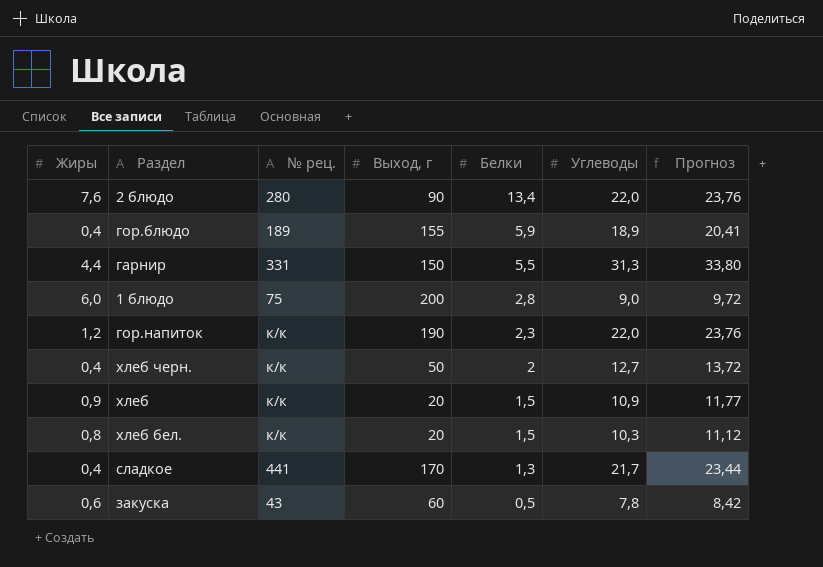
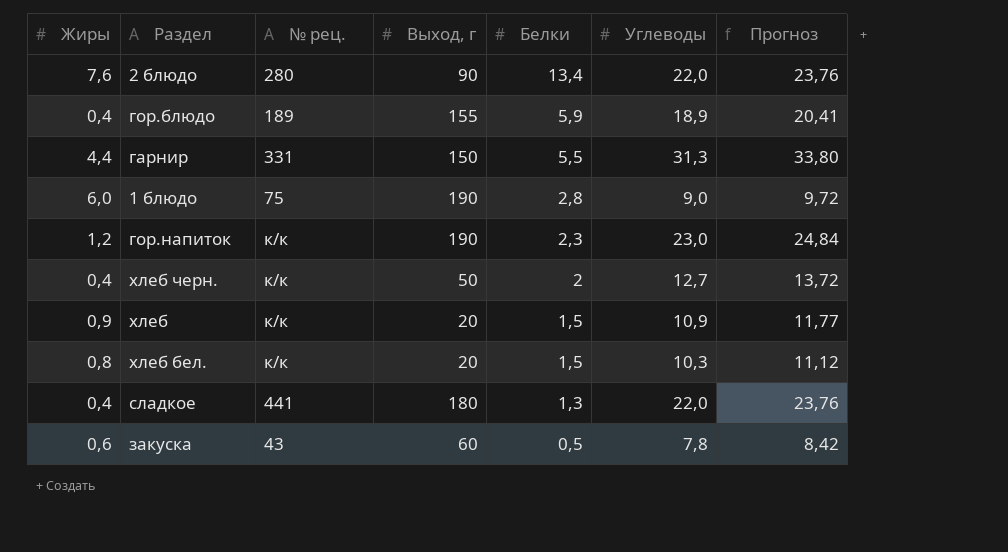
1 блюдо | Выход, г: 200 -> 190
гор.напиток | Углеводы: 22,0 -> 23,0
гор.напиток | Прогноз: 23,76 -> 24,84
сладкое | Выход, г: 170 -> 180
сладкое | Углеводы: 21,7 -> 22,0
сладкое | Прогноз: 23,44 -> 23,76

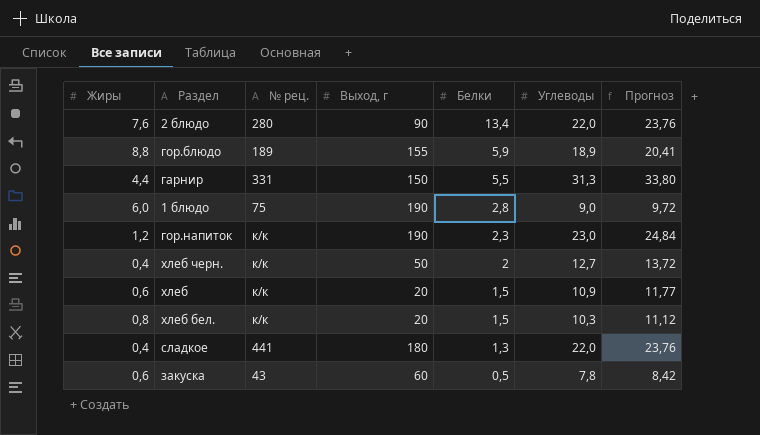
гор.блюдо | Жиры: 0,4 -> 8,8
хлеб | Жиры: 0,9 -> 0,6

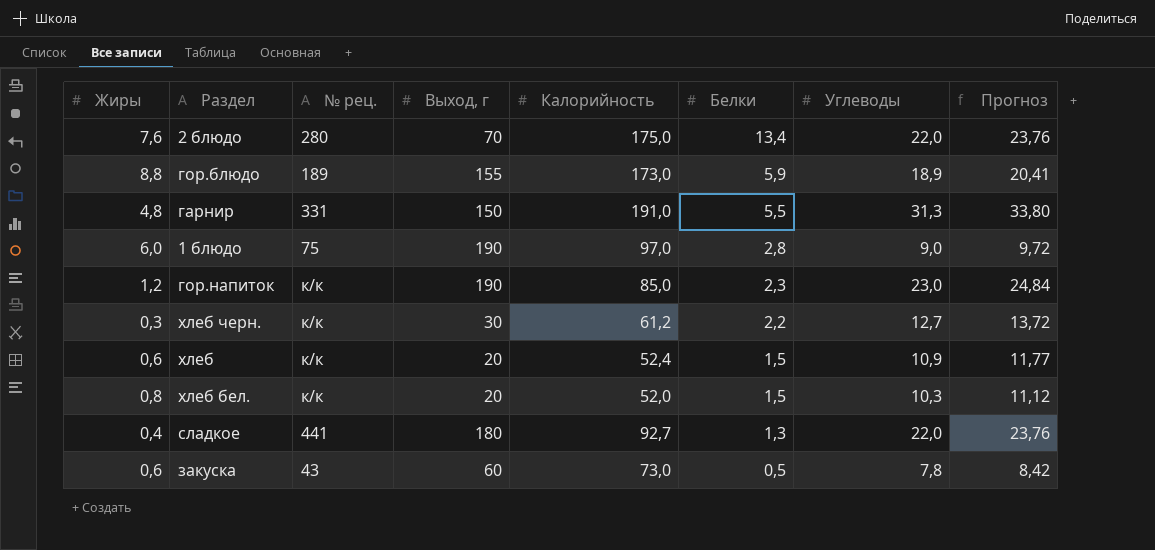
column Калорийность | position: none -> 5
2 блюдо | Выход, г: 90 -> 70
гарнир | Жиры: 4,4 -> 4,8
хлеб черн. | Жиры: 0,4 -> 0,3
хлеб черн. | Выход, г: 50 -> 30
хлеб черн. | Белки: 2 -> 2,2

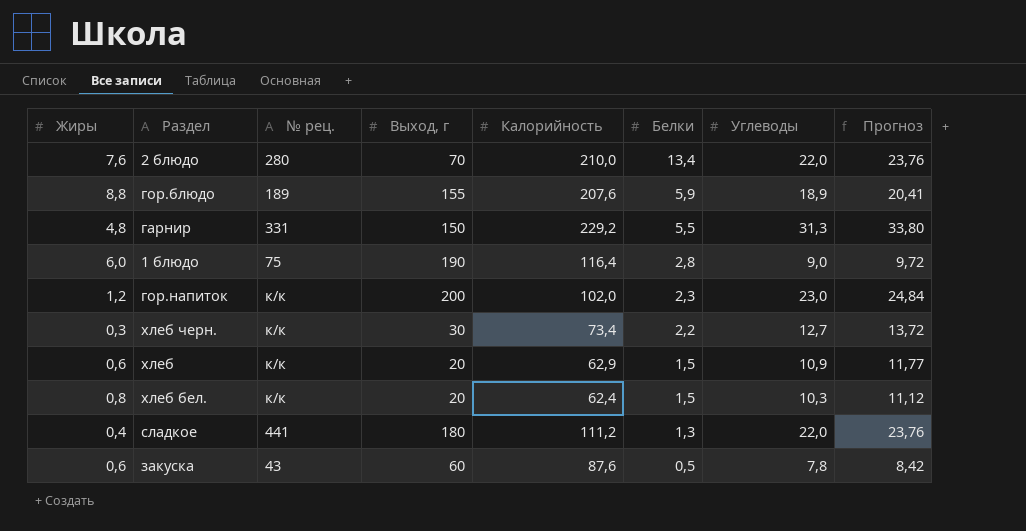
2 блюдо | Калорийность: 175,0 -> 210,0
гор.блюдо | Калорийность: 173,0 -> 207,6
гарнир | Калорийность: 191,0 -> 229,2
1 блюдо | Калорийность: 97,0 -> 116,4
гор.напиток | Выход, г: 190 -> 200
гор.напиток | Калорийность: 85,0 -> 102,0
хлеб черн. | Калорийность: 61,2 -> 73,4
хлеб | Калорийность: 52,4 -> 62,9
хлеб бел. | Калорийность: 52,0 -> 62,4
сладкое | Калорийность: 92,7 -> 111,2
закуска | Калорийность: 73,0 -> 87,6

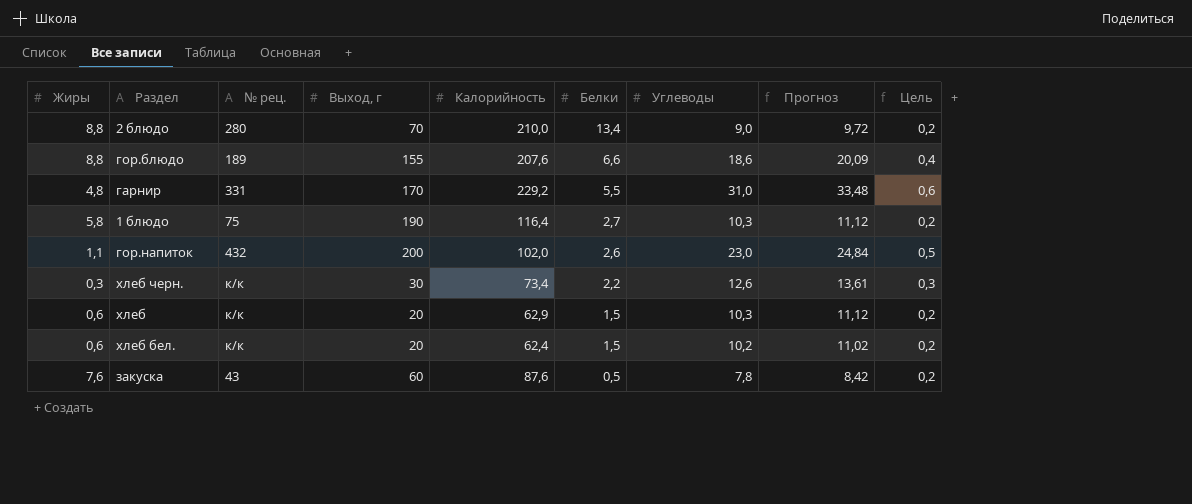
column Цель | formula: none -> [Углеводы] * 0,02
row сладкое: 0,4 | 441 | 180 | 111,2 | 1,3 | 22,0 | 23,76 -> none
2 блюдо | Жиры: 7,6 -> 8,8
2 блюдо | Углеводы: 22,0 -> 9,0
2 блюдо | Прогноз: 23,76 -> 9,72
гор.блюдо | Белки: 5,9 -> 6,6
гор.блюдо | Углеводы: 18,9 -> 18,6
гор.блюдо | Прогноз: 20,41 -> 20,09
гарнир | Выход, г: 150 -> 170
гарнир | Углеводы: 31,3 -> 31,0
гарнир | Прогноз: 33,80 -> 33,48
1 блюдо | Жиры: 6,0 -> 5,8
1 блюдо | Белки: 2,8 -> 2,7
1 блюдо | Углеводы: 9,0 -> 10,3
1 блюдо | Прогноз: 9,72 -> 11,12
гор.напиток | Жиры: 1,2 -> 1,1
гор.напиток | № рец.: к/к -> 432
гор.напиток | Белки: 2,3 -> 2,6
хлеб черн. | Углеводы: 12,7 -> 12,6
хлеб черн. | Прогноз: 13,72 -> 13,61
хлеб | Углеводы: 10,9 -> 10,3
хлеб | Прогноз: 11,77 -> 11,12
хлеб бел. | Жиры: 0,8 -> 0,6
хлеб бел. | Углеводы: 10,3 -> 10,2
хлеб бел. | Прогноз: 11,12 -> 11,02
закуска | Жиры: 0,6 -> 7,6

